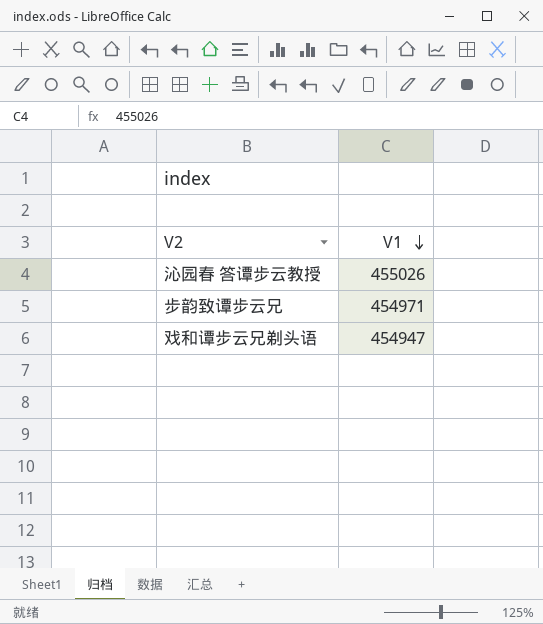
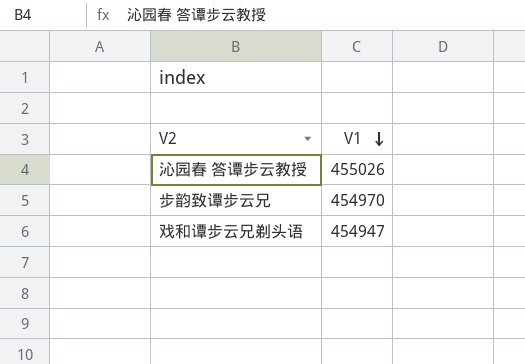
步韵致谭步云兄 | V1: 454971 -> 454970

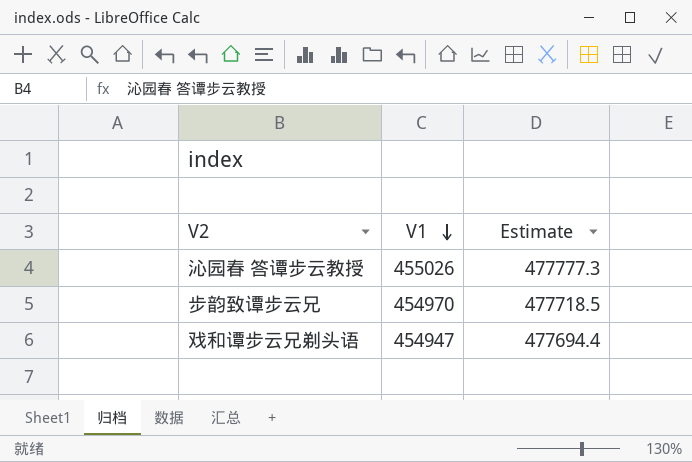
column Estimate | formula: none -> [V1] * 1.05

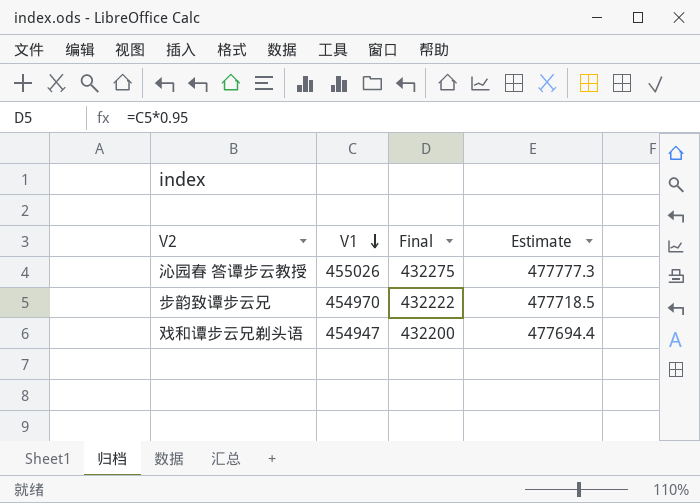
column Final | formula: none -> [V1] * 0.95

